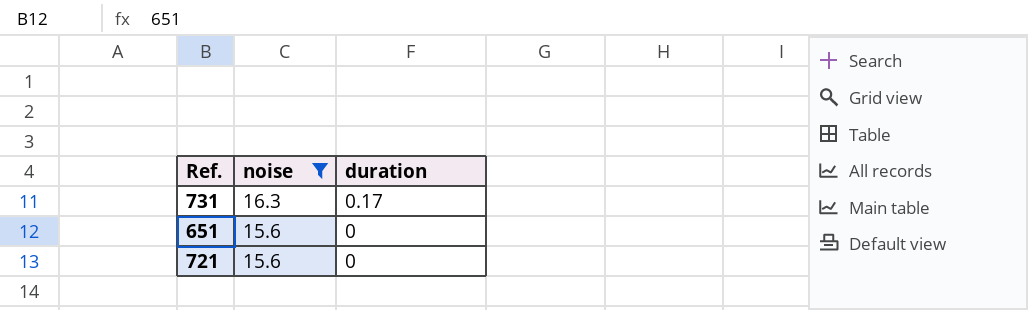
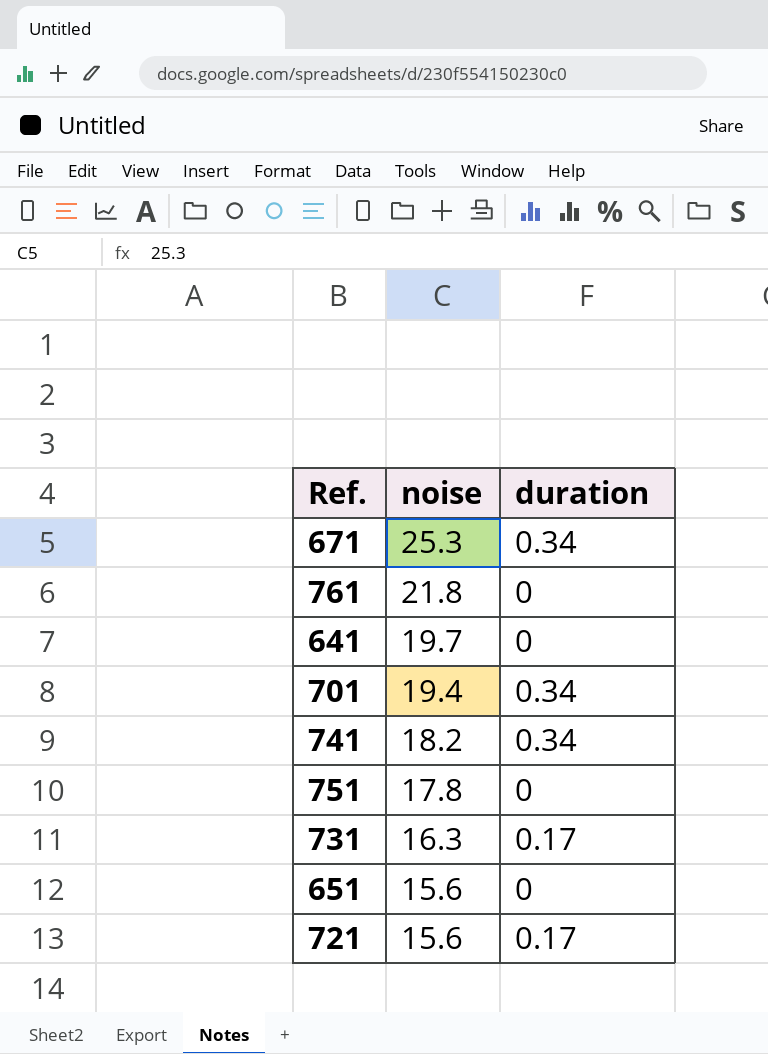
filter: noise <= 16.3 -> none
721 | duration: 0 -> 0.17

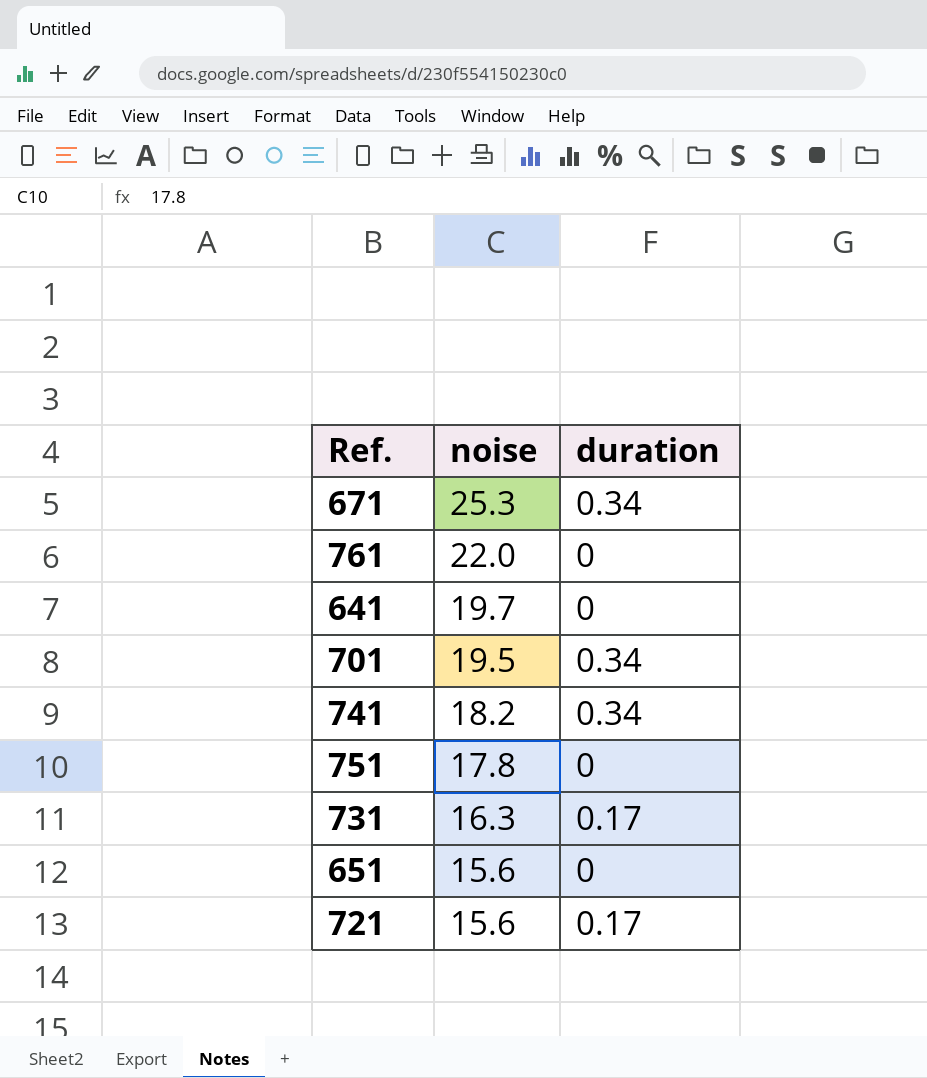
761 | noise: 21.8 -> 22.0
701 | noise: 19.4 -> 19.5

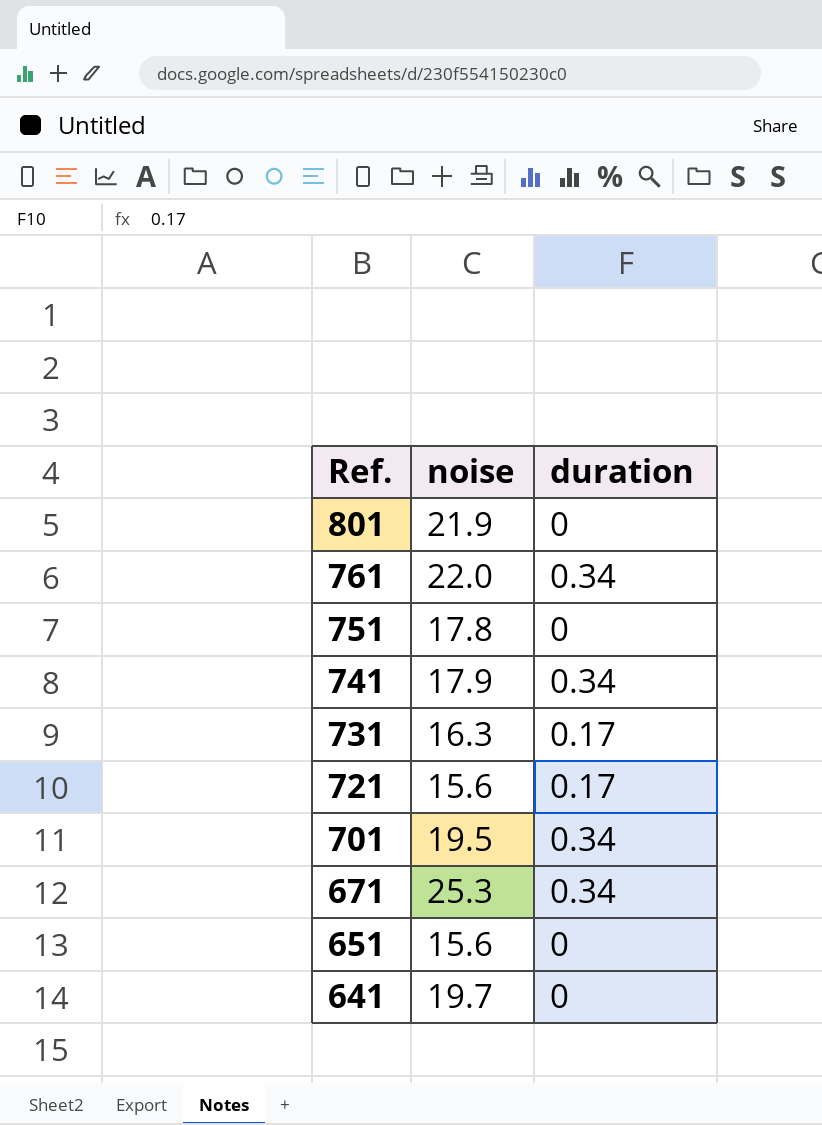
row order: noise descending -> Ref. descending
row 801: none -> 21.9 | 0
761 | duration: 0 -> 0.34
741 | noise: 18.2 -> 17.9

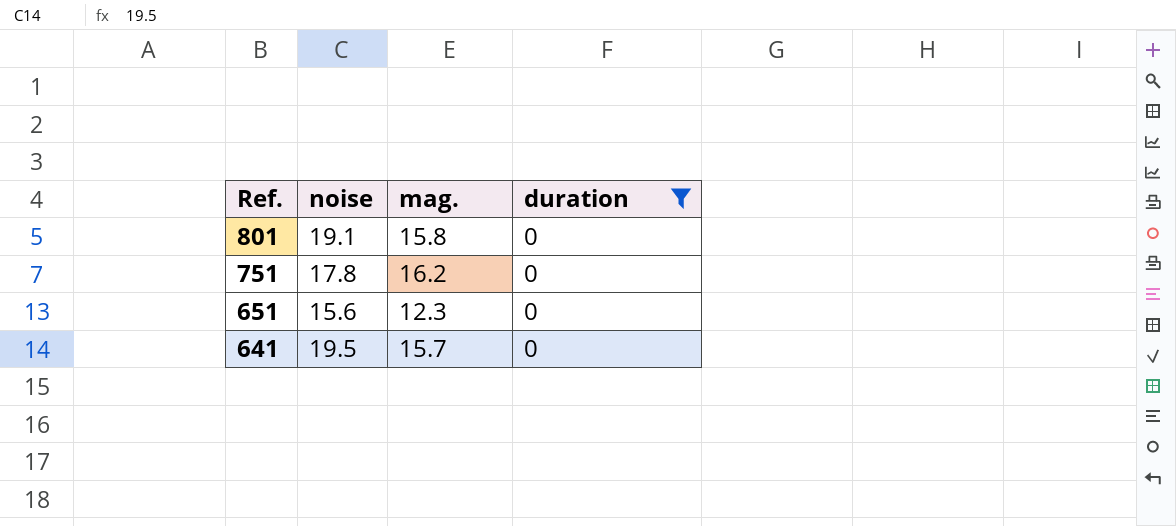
filter: none -> duration = 0
column mag. | position: none -> 3
801 | noise: 21.9 -> 19.1
641 | noise: 19.7 -> 19.5

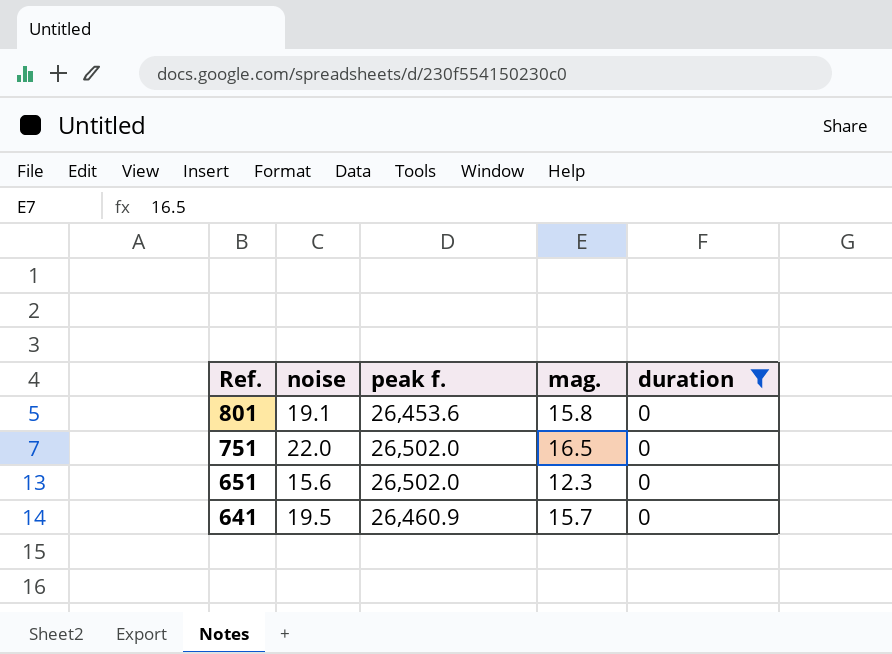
column peak f. | position: none -> 3
751 | noise: 17.8 -> 22.0
751 | mag.: 16.2 -> 16.5

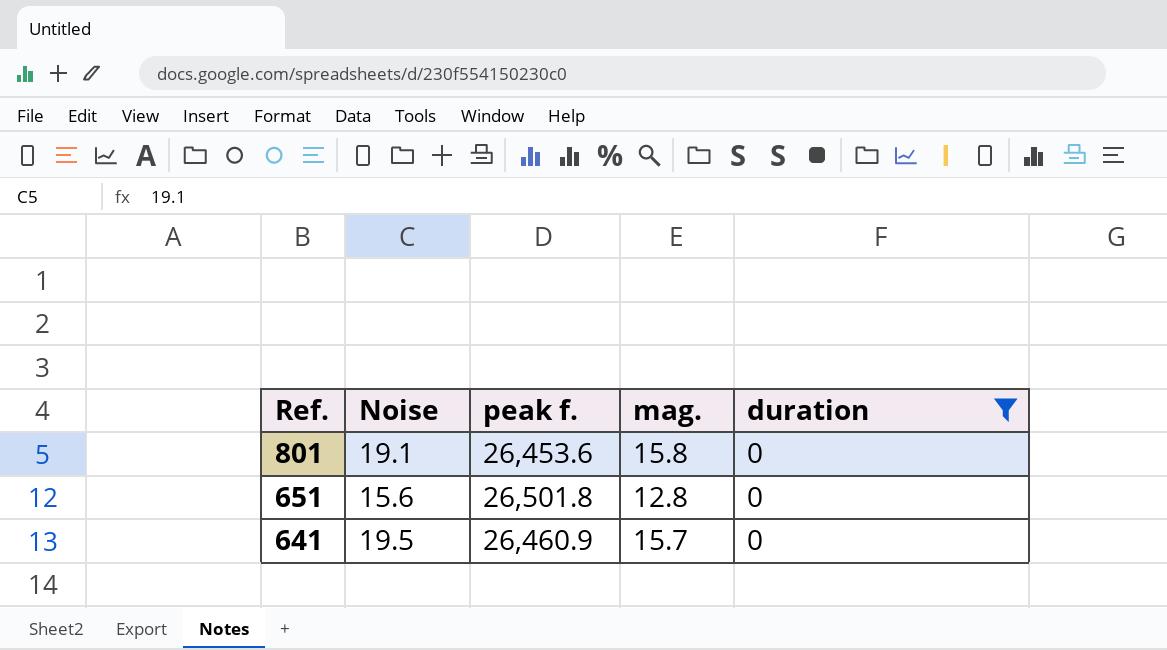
column name: noise -> Noise
row 751: 22.0 | 26,502.0 | 16.5 | 0 -> none
651 | peak f.: 26,502.0 -> 26,501.8
651 | mag.: 12.3 -> 12.8

